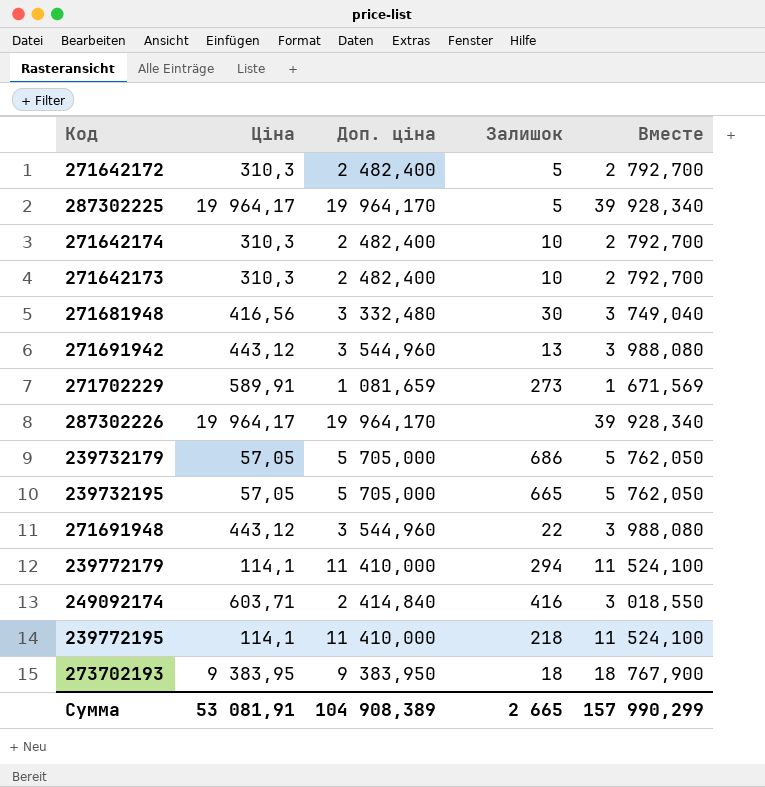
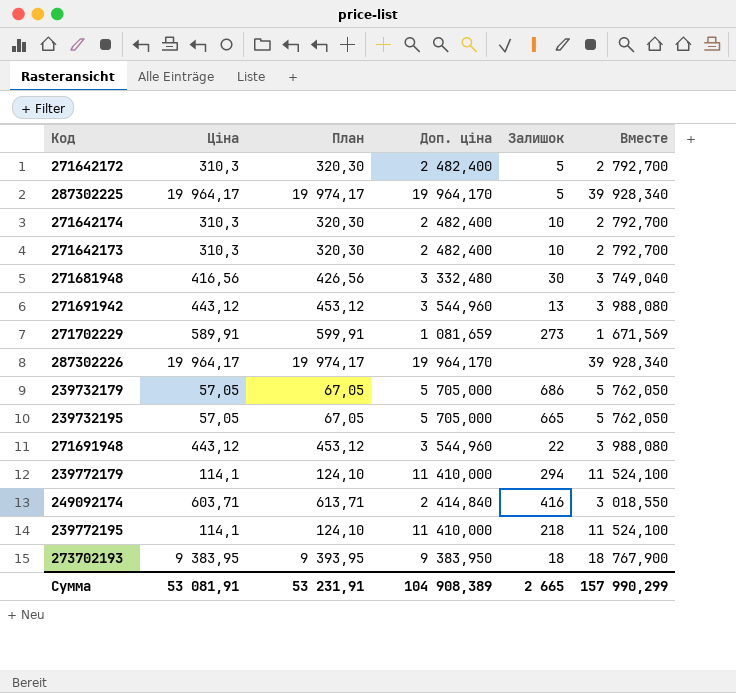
column План | formula: none -> [Ціна] + 10

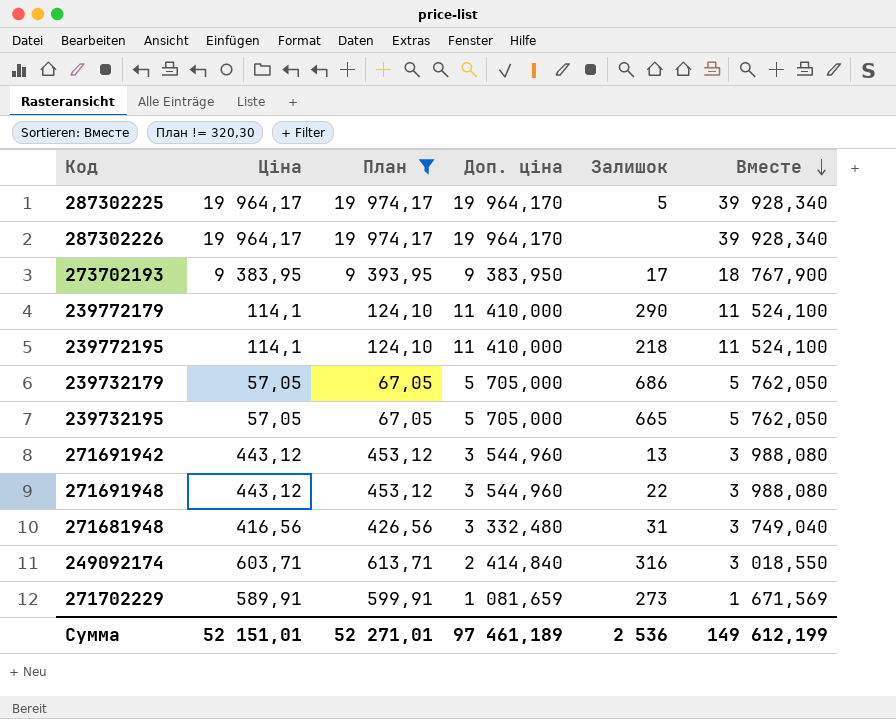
filter: none -> План != 320,30
row order: none -> Вместе descending
273702193 | Залишок: 18 -> 17
239772179 | Залишок: 294 -> 290
271681948 | Залишок: 30 -> 31
249092174 | Залишок: 416 -> 316
Сумма | Ціна: 53 081,91 -> 52 151,01
Сумма | План: 53 231,91 -> 52 271,01
Сумма | Доп. ціна: 104 908,389 -> 97 461,189
Сумма | Залишок: 2 665 -> 2 536
Сумма | Вместе: 157 990,299 -> 149 612,199

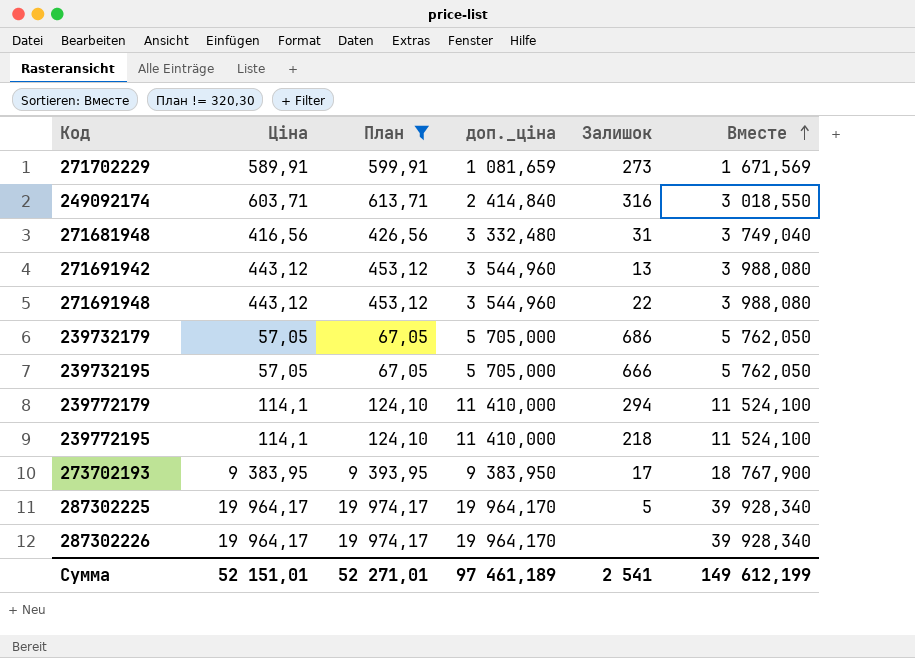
row order: Вместе descending -> Вместе ascending
column name: Доп. ціна -> доп._ціна
239732195 | Залишок: 665 -> 666
239772179 | Залишок: 290 -> 294
Сумма | Залишок: 2 536 -> 2 541

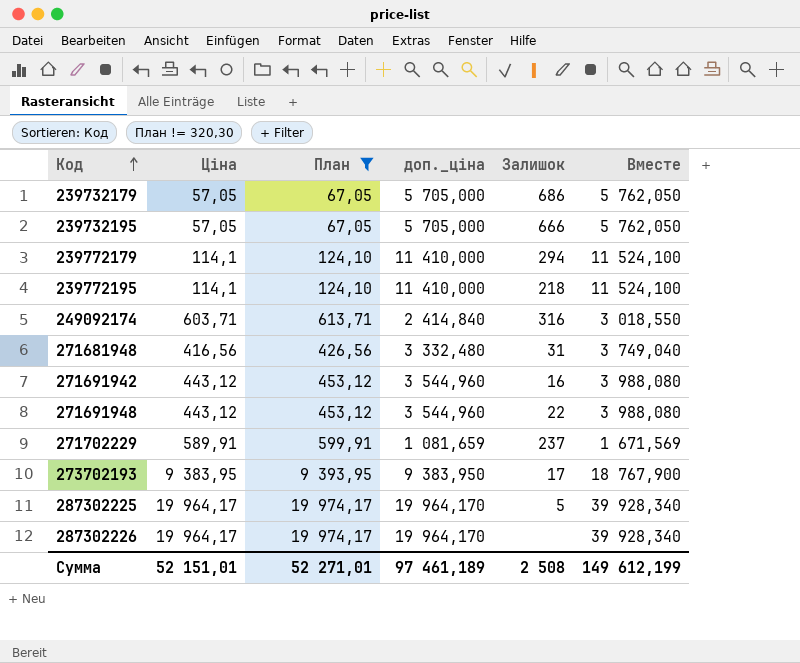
row order: Вместе ascending -> Код ascending
271691942 | Залишок: 13 -> 16
271702229 | Залишок: 273 -> 237
Сумма | Залишок: 2 541 -> 2 508

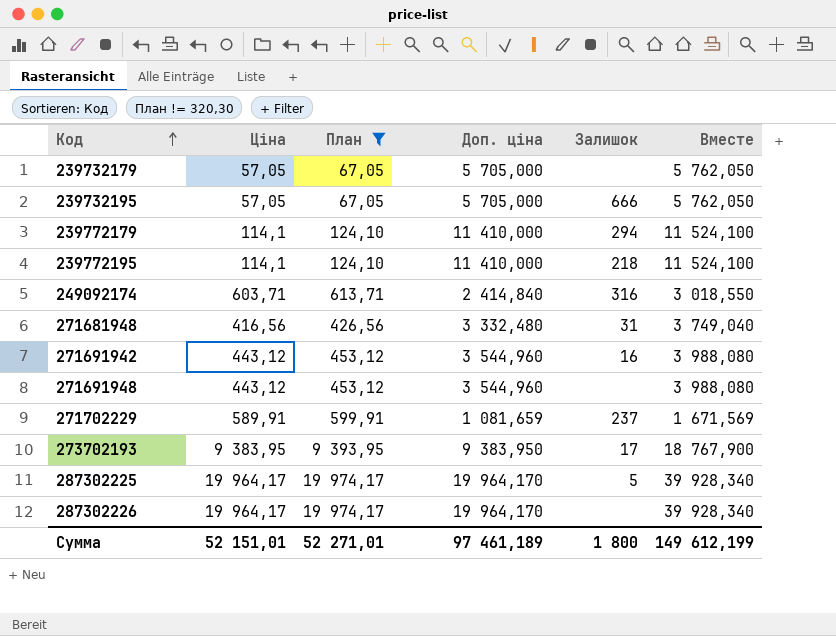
column name: доп._ціна -> Доп. ціна
239732179 | Залишок: 686 -> none
271691948 | Залишок: 22 -> none
Сумма | Залишок: 2 508 -> 1 800

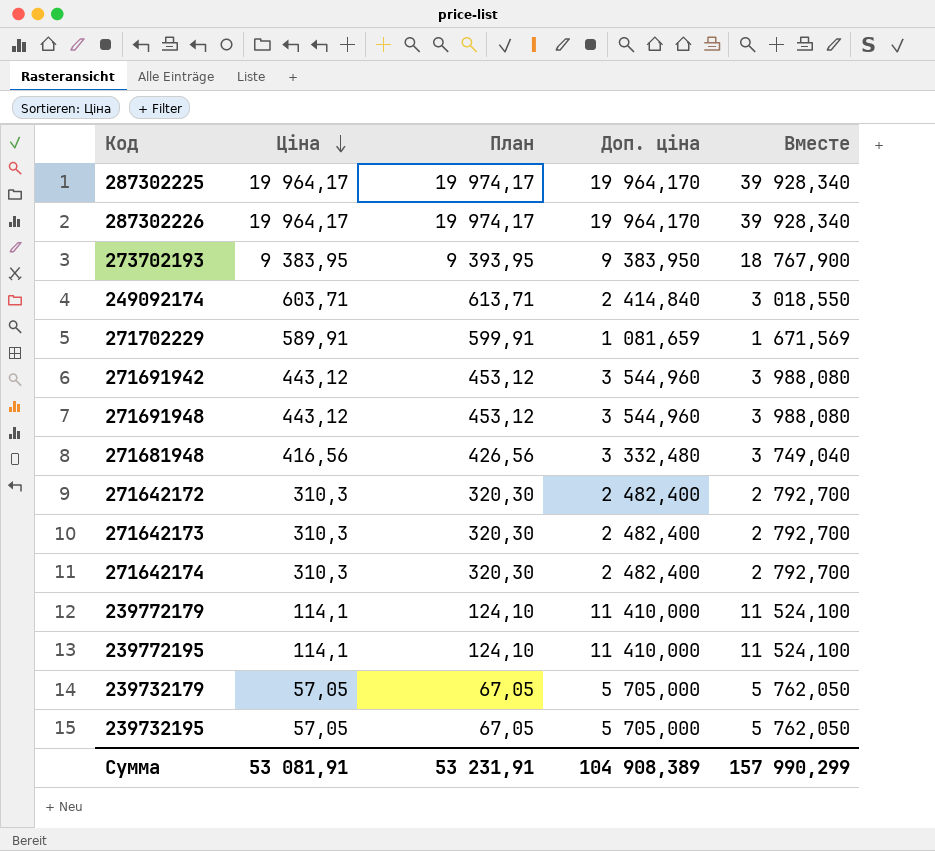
filter: План != 320,30 -> none
row order: Код ascending -> Ціна descending
column Залишок | position: 5 -> none
Сумма | Ціна: 52 151,01 -> 53 081,91
Сумма | План: 52 271,01 -> 53 231,91
Сумма | Доп. ціна: 97 461,189 -> 104 908,389
Сумма | Вместе: 149 612,199 -> 157 990,299

